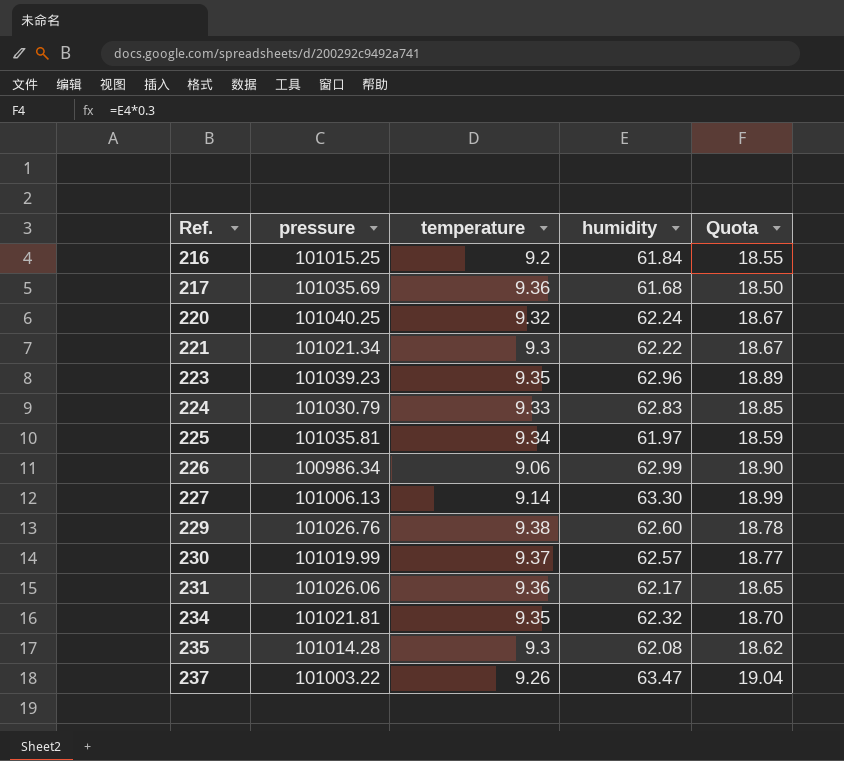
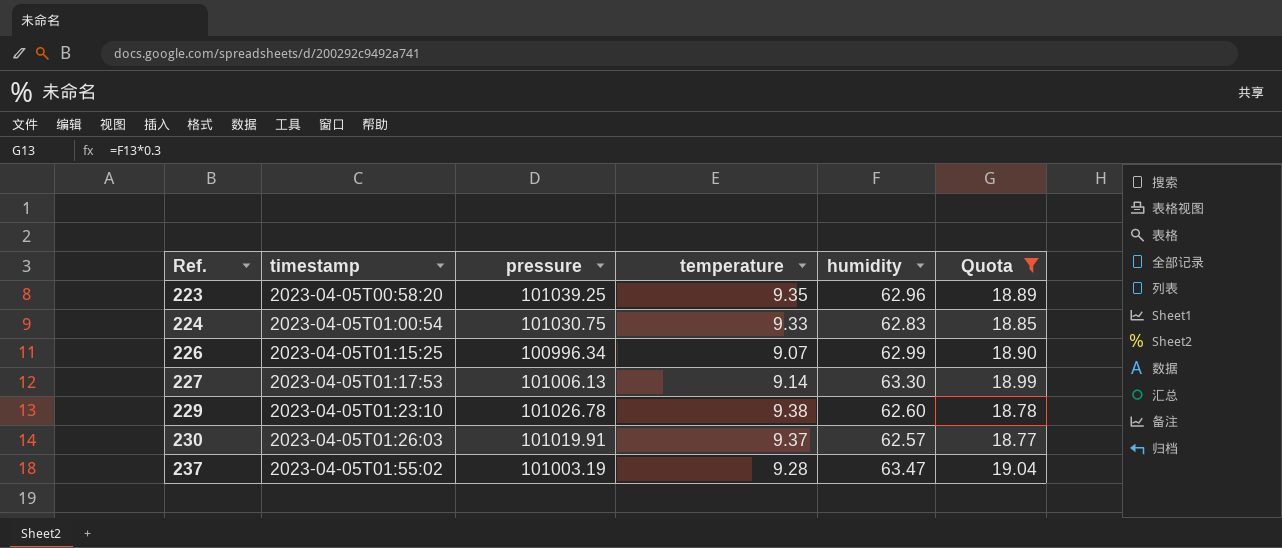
filter: none -> Quota >= 18.77
column timestamp | position: none -> 2
223 | pressure: 101039.23 -> 101039.25
224 | pressure: 101030.79 -> 101030.75
226 | pressure: 100986.34 -> 100996.34
226 | temperature: 9.06 -> 9.07
229 | pressure: 101026.76 -> 101026.78
230 | pressure: 101019.99 -> 101019.91
237 | pressure: 101003.22 -> 101003.19
237 | temperature: 9.26 -> 9.28

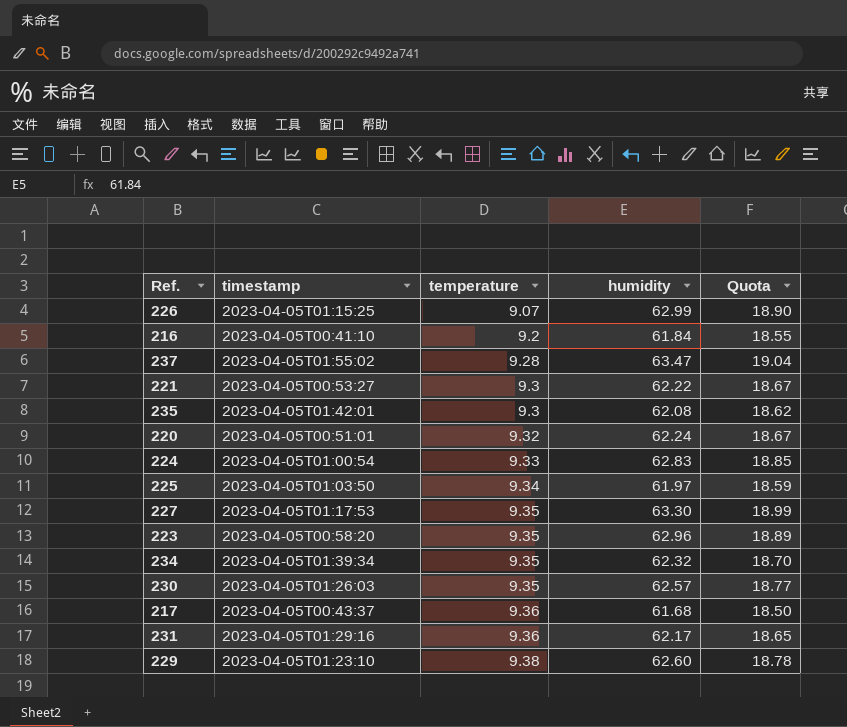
filter: Quota >= 18.77 -> none
row order: Ref. ascending -> temperature ascending
column pressure | position: 3 -> none
227 | temperature: 9.14 -> 9.35
230 | temperature: 9.37 -> 9.35

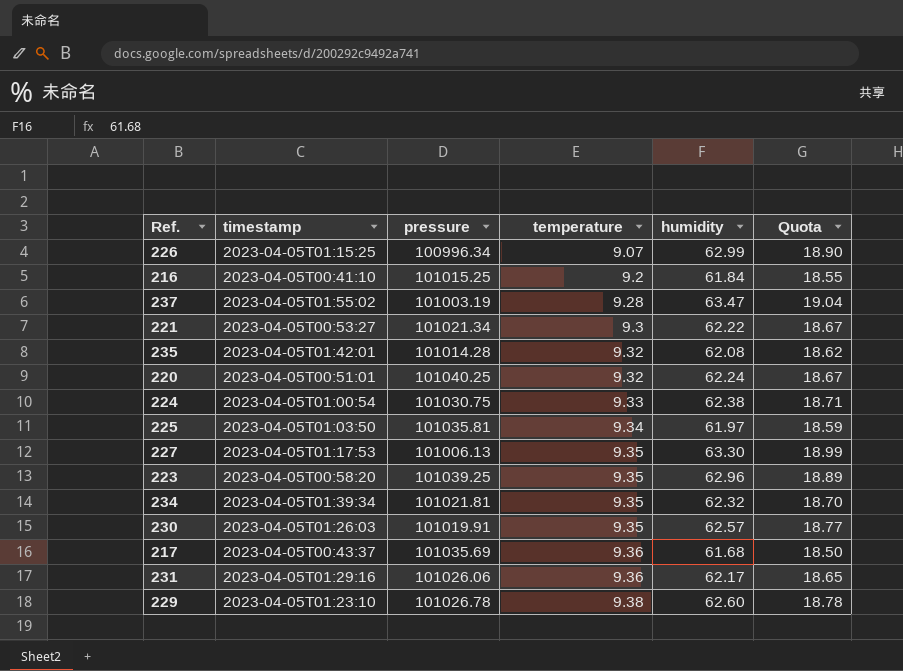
column pressure | position: none -> 3
235 | temperature: 9.3 -> 9.32
224 | humidity: 62.83 -> 62.38
224 | Quota: 18.85 -> 18.71

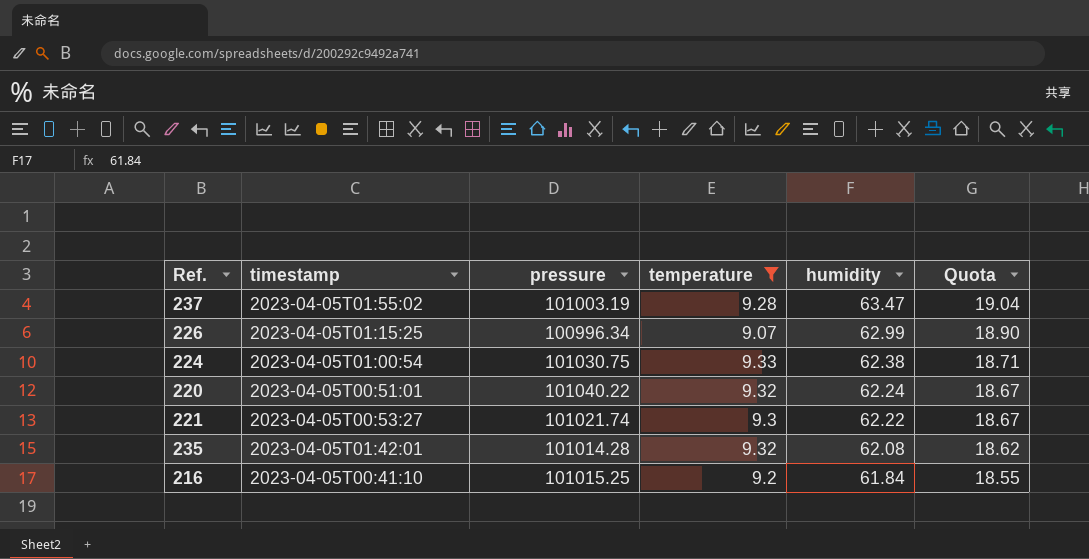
filter: none -> temperature <= 9.33
row order: temperature ascending -> humidity descending
220 | pressure: 101040.25 -> 101040.22
221 | pressure: 101021.34 -> 101021.74

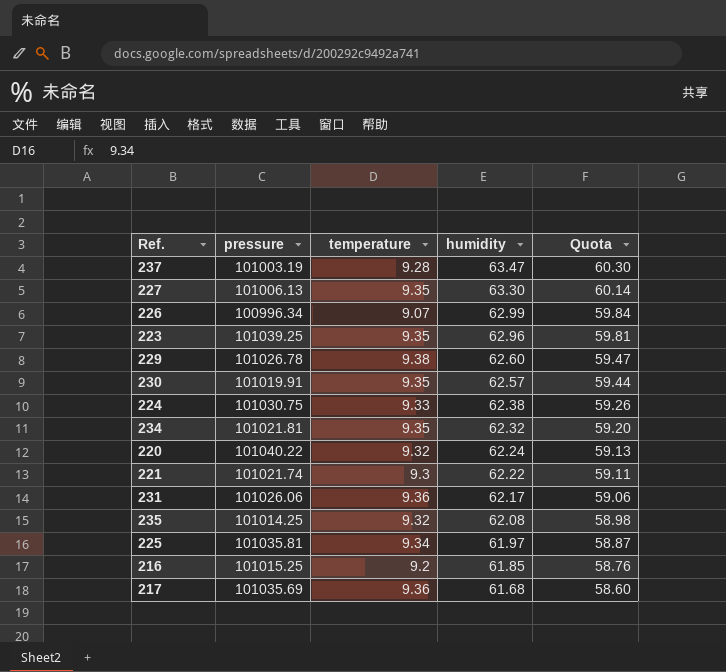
filter: temperature <= 9.33 -> none
column timestamp | position: 2 -> none
column Quota | formula: [humidity] * 0.3 -> [humidity] * 0.95
235 | pressure: 101014.28 -> 101014.25
216 | humidity: 61.84 -> 61.85

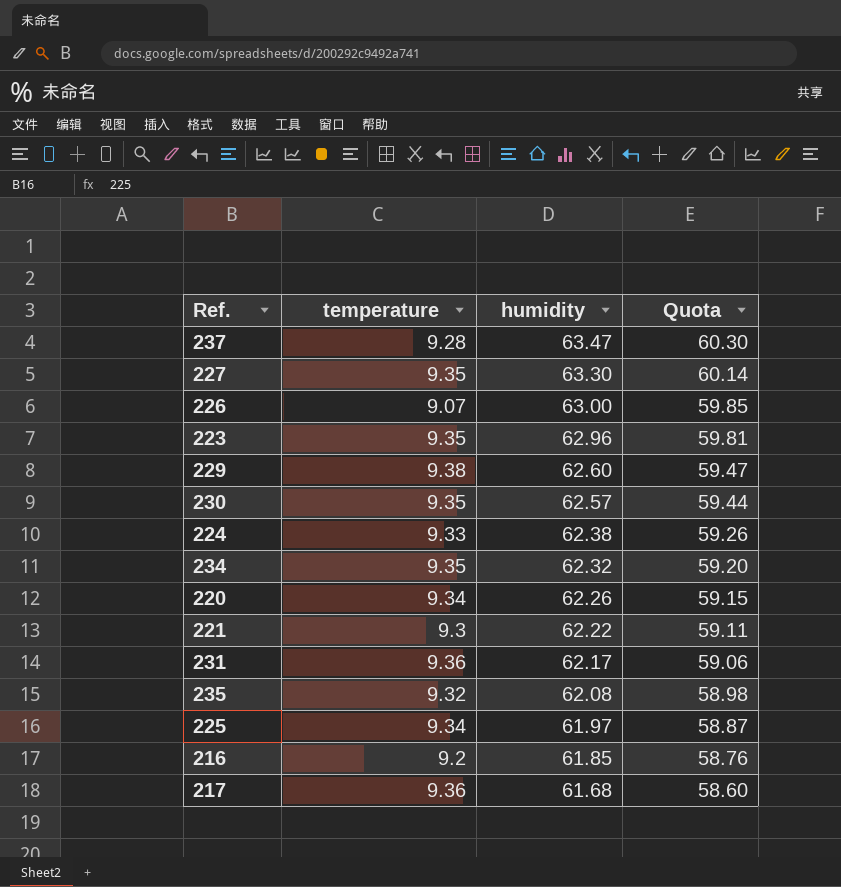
column pressure | position: 2 -> none
226 | humidity: 62.99 -> 63.00
226 | Quota: 59.84 -> 59.85
220 | temperature: 9.32 -> 9.34
220 | humidity: 62.24 -> 62.26
220 | Quota: 59.13 -> 59.15

